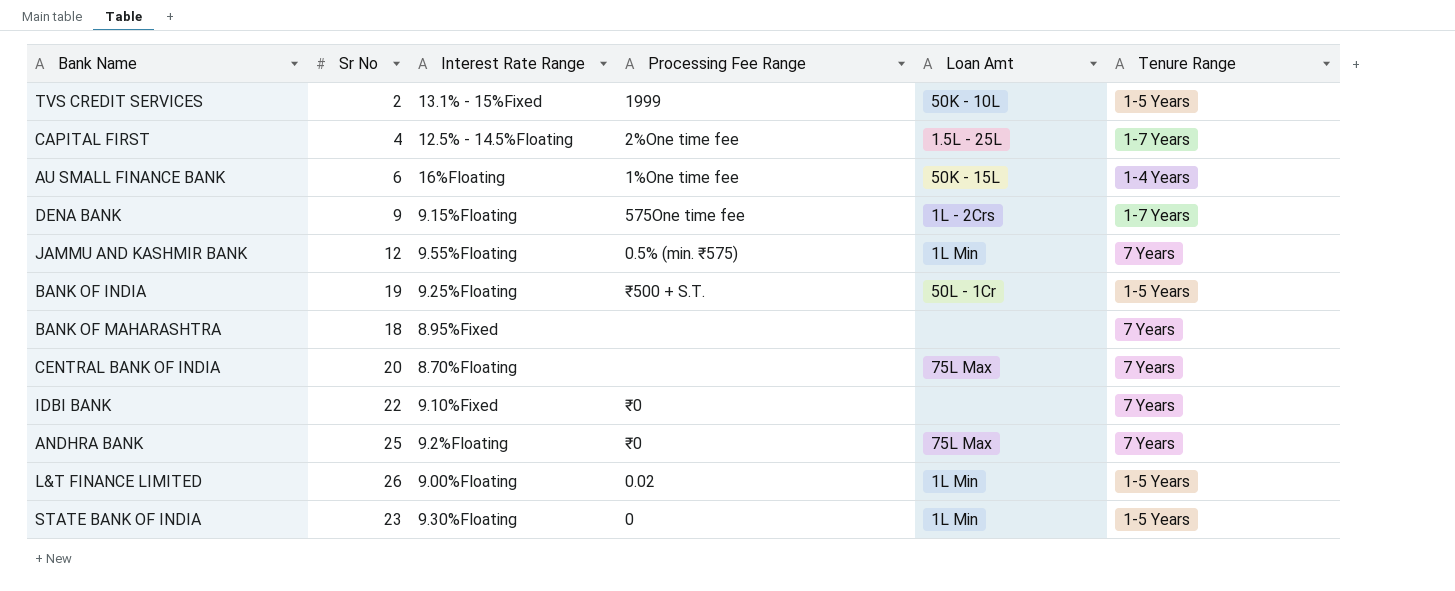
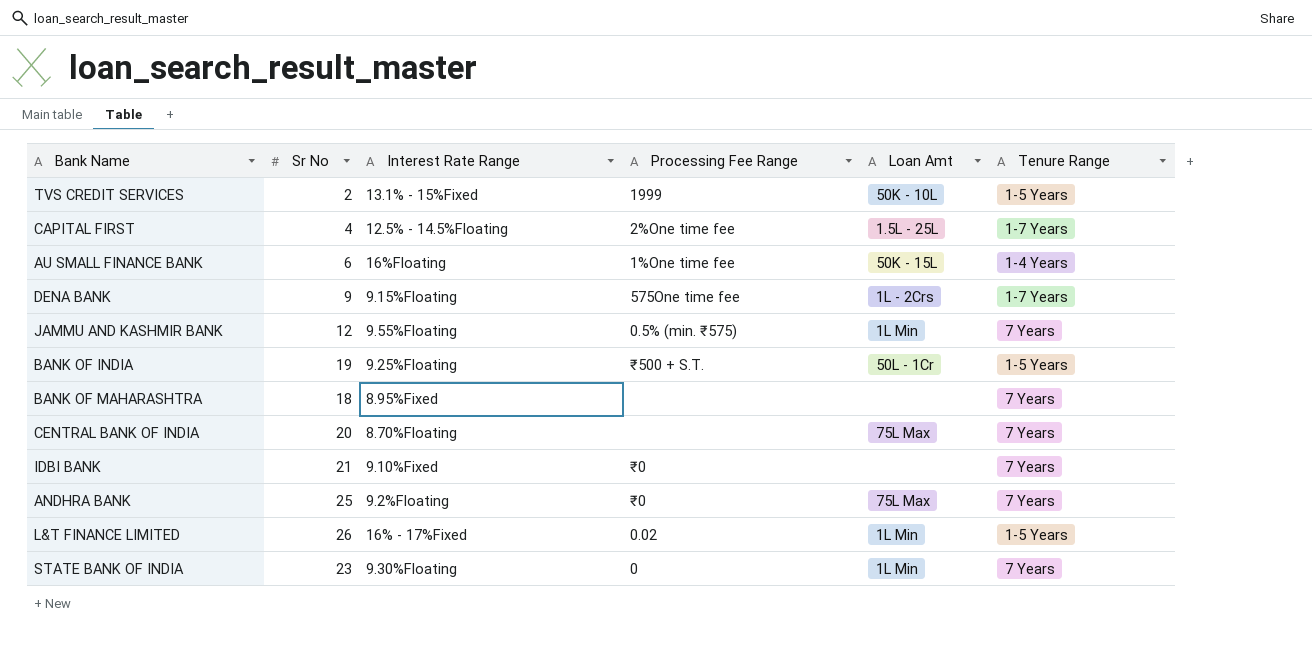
IDBI BANK | Sr No: 22 -> 21
L&T FINANCE LIMITED | Interest Rate Range: 9.00%Floating -> 16% - 17%Fixed
STATE BANK OF INDIA | Tenure Range: 1-5 Years -> 7 Years

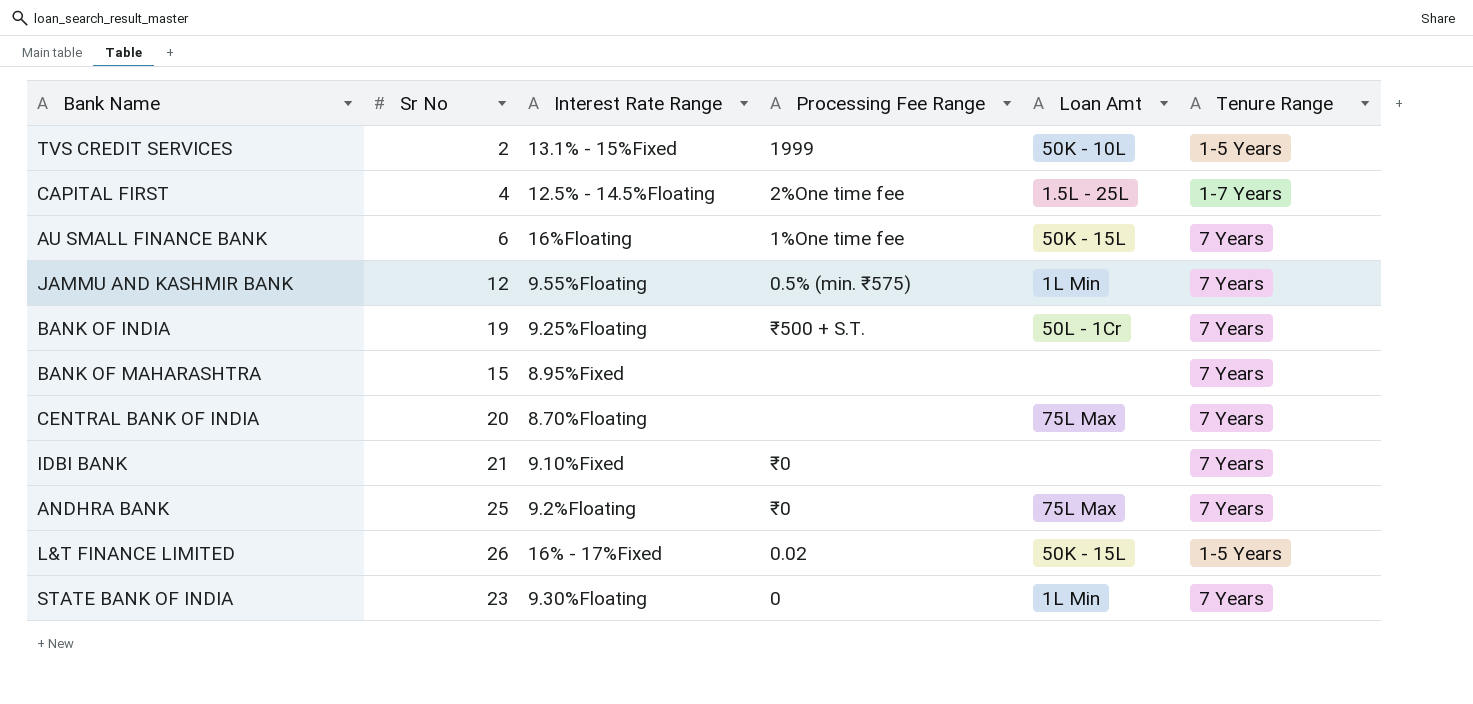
row DENA BANK: 9 | 9.15%Floating | 575One time fee | 1L - 2Crs | 1-7 Years -> none
AU SMALL FINANCE BANK | Tenure Range: 1-4 Years -> 7 Years
BANK OF INDIA | Tenure Range: 1-5 Years -> 7 Years
BANK OF MAHARASHTRA | Sr No: 18 -> 15
L&T FINANCE LIMITED | Loan Amt: 1L Min -> 50K - 15L

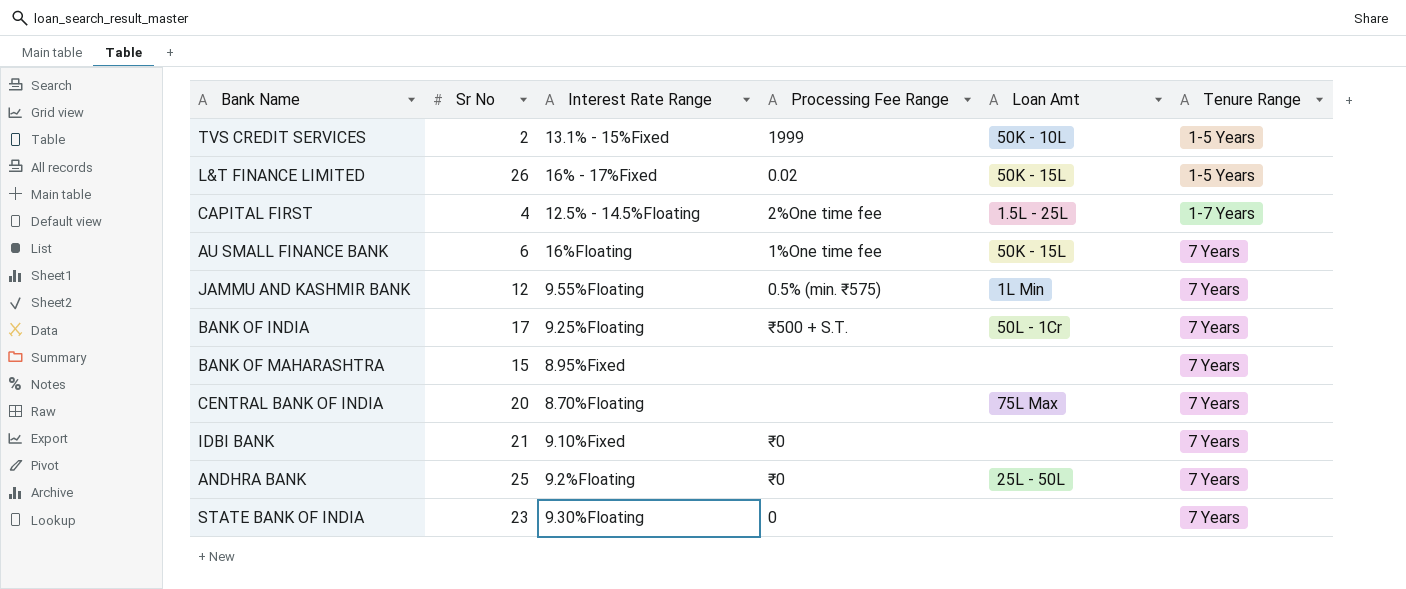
row order: none -> Tenure Range ascending
BANK OF INDIA | Sr No: 19 -> 17
ANDHRA BANK | Loan Amt: 75L Max -> 25L - 50L
STATE BANK OF INDIA | Loan Amt: 1L Min -> none

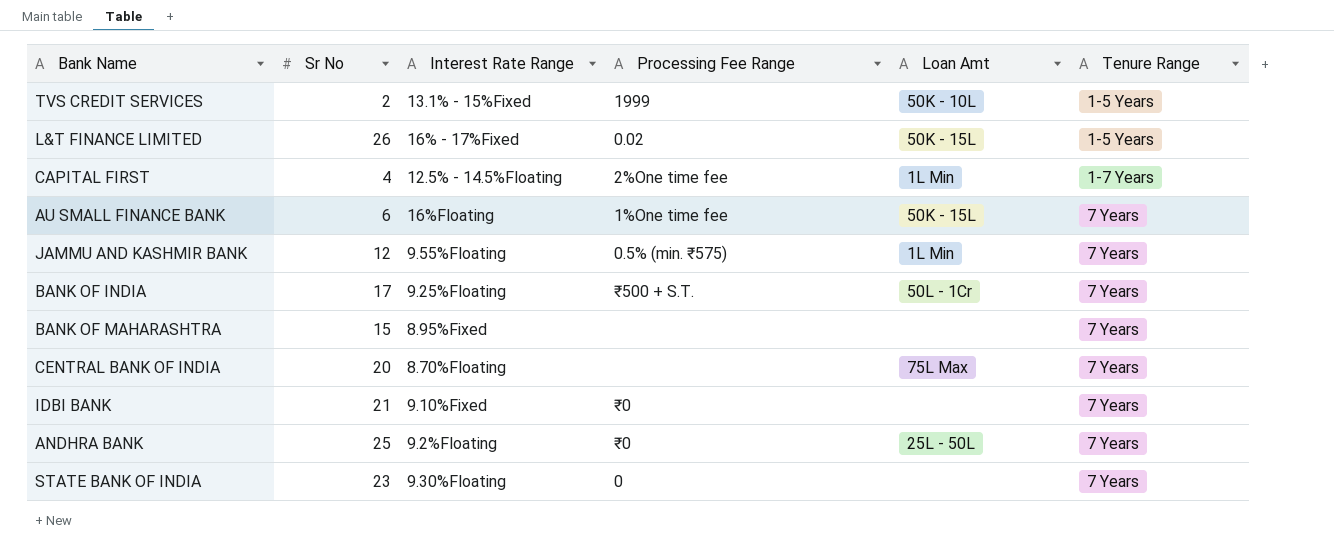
CAPITAL FIRST | Loan Amt: 1.5L - 25L -> 1L Min

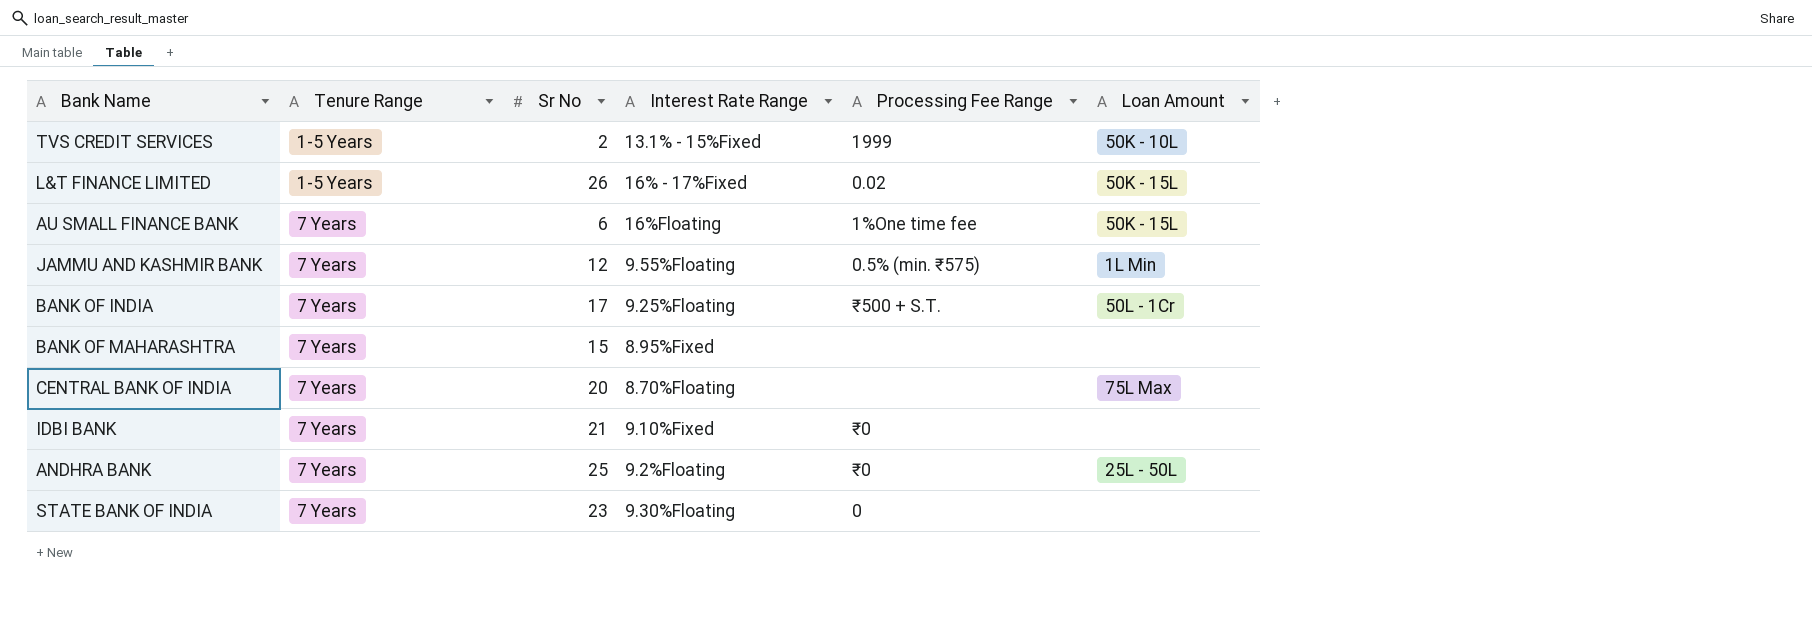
column Tenure Range | position: 6 -> 2
column name: Loan Amt -> Loan Amount
row CAPITAL FIRST: 4 | 12.5% - 14.5%Floating | 2%One time fee | 1L Min | 1-7 Years -> none

